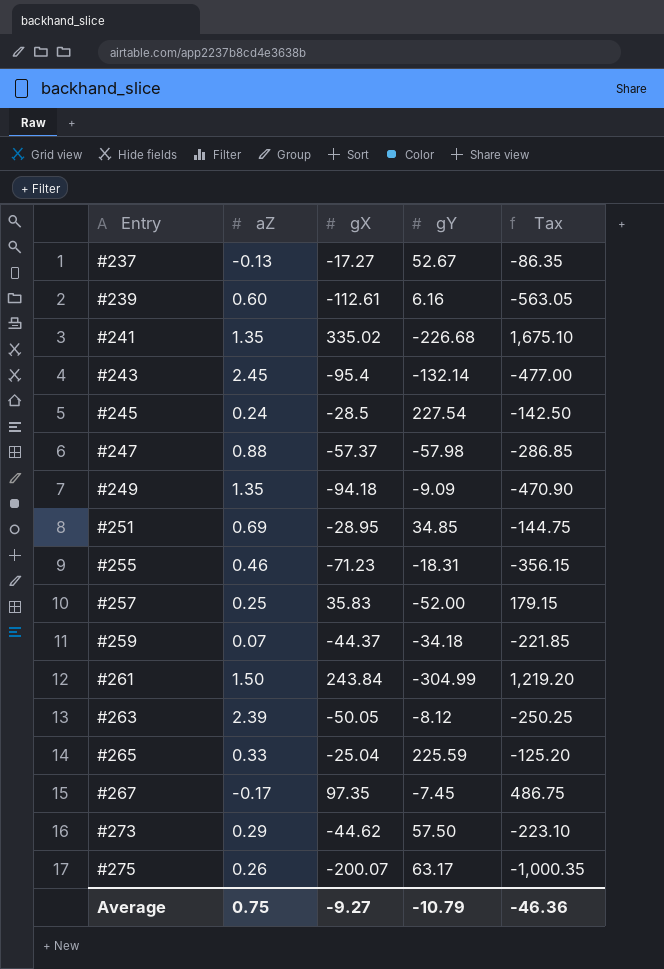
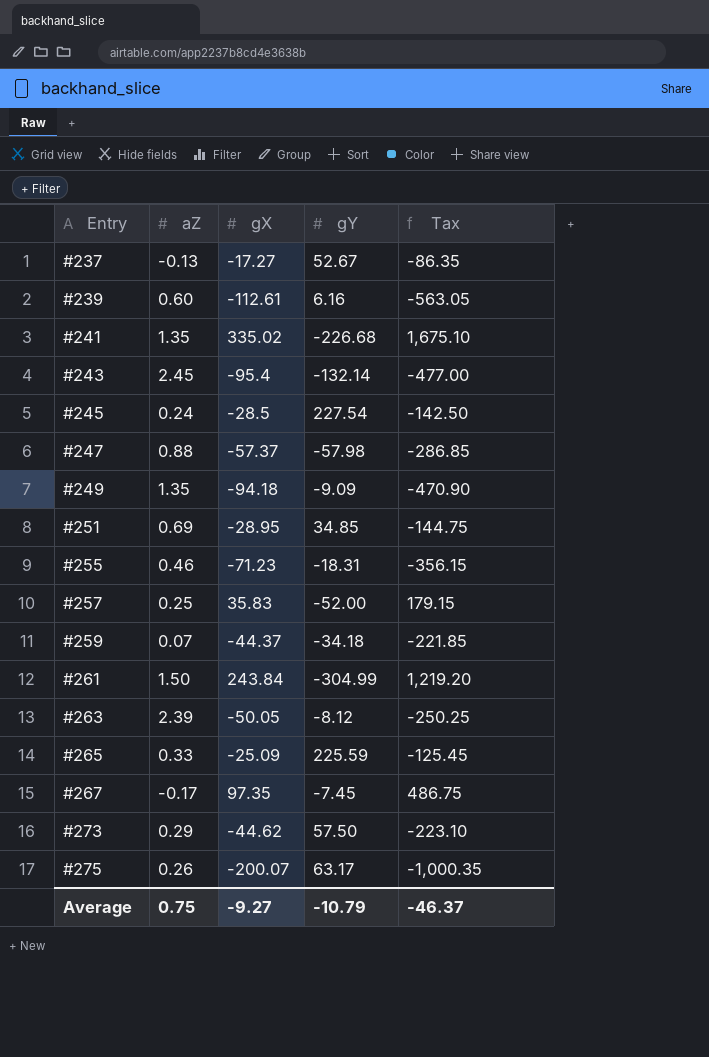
#265 | gX: -25.04 -> -25.09
#265 | Tax: -125.20 -> -125.45
Average | Tax: -46.36 -> -46.37

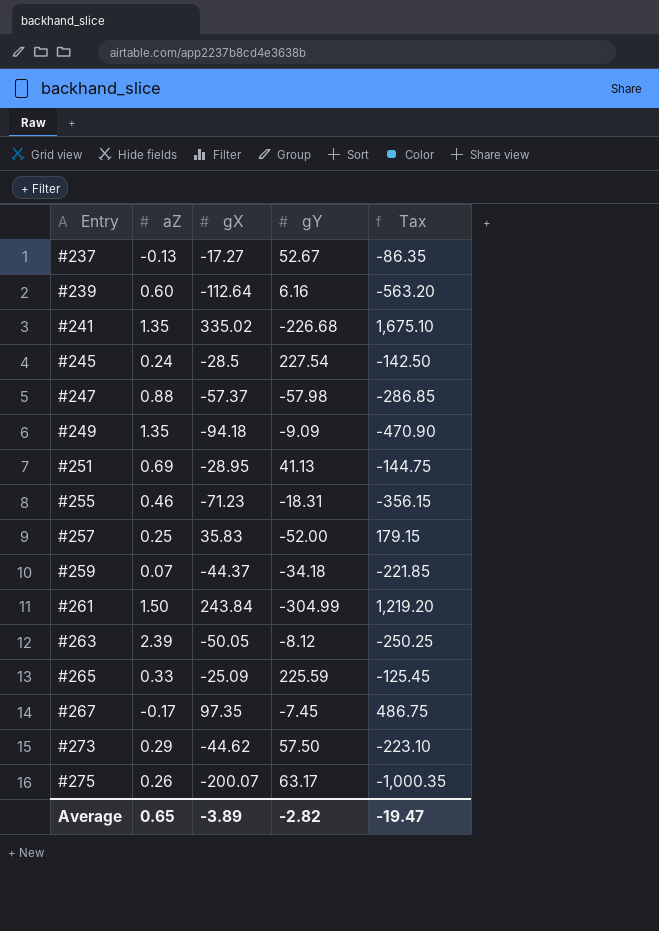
row #243: 2.45 | -95.4 | -132.14 | -477.00 -> none
#239 | gX: -112.61 -> -112.64
#239 | Tax: -563.05 -> -563.20
#251 | gY: 34.85 -> 41.13
Average | aZ: 0.75 -> 0.65
Average | gX: -9.27 -> -3.89
Average | gY: -10.79 -> -2.82
Average | Tax: -46.37 -> -19.47

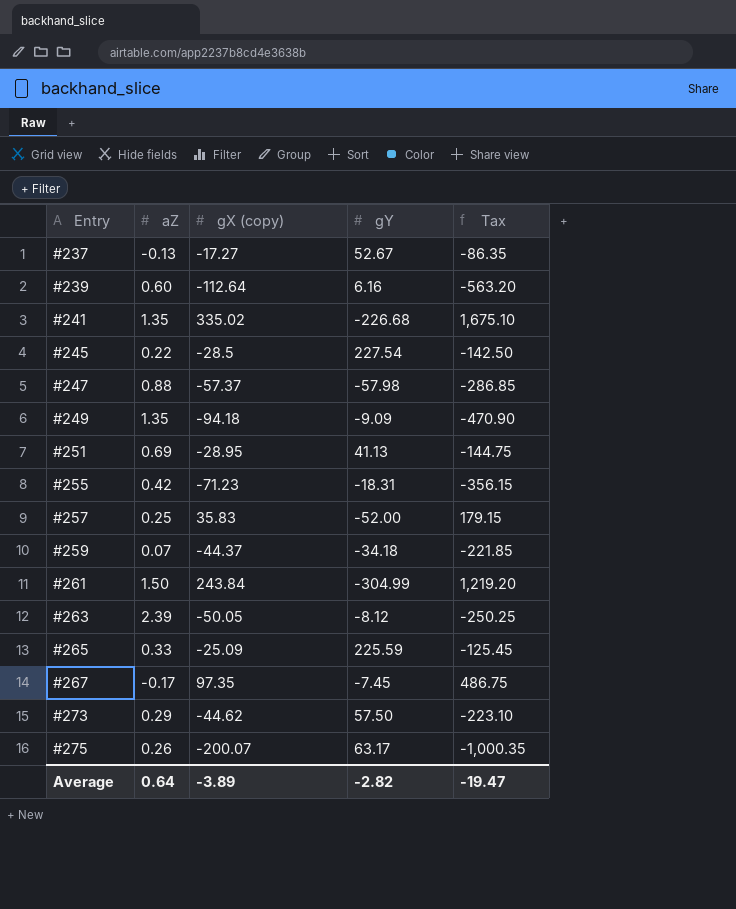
column name: gX -> gX (copy)
#245 | aZ: 0.24 -> 0.22
#255 | aZ: 0.46 -> 0.42
Average | aZ: 0.65 -> 0.64

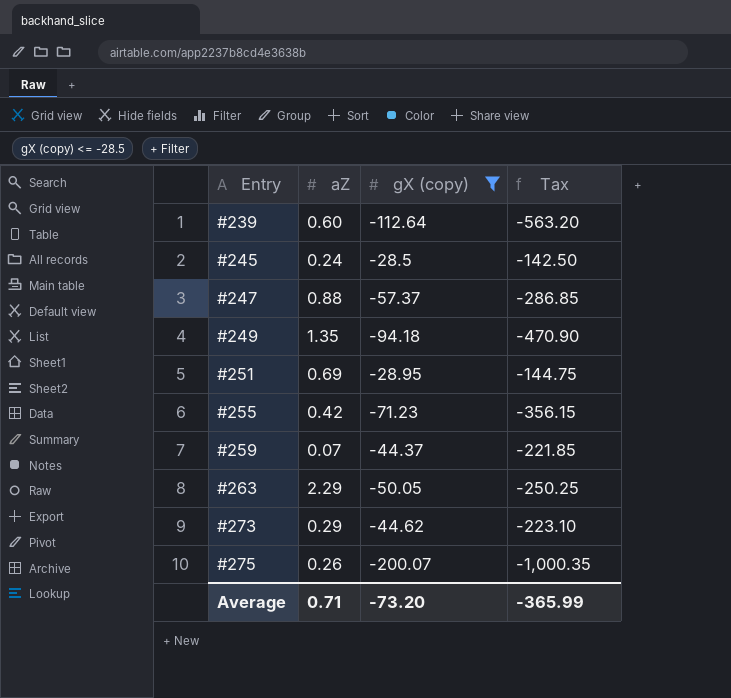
filter: none -> gX (copy) <= -28.5
column gY | position: 4 -> none
#245 | aZ: 0.22 -> 0.24
#263 | aZ: 2.39 -> 2.29
Average | aZ: 0.64 -> 0.71
Average | gX (copy): -3.89 -> -73.20
Average | Tax: -19.47 -> -365.99

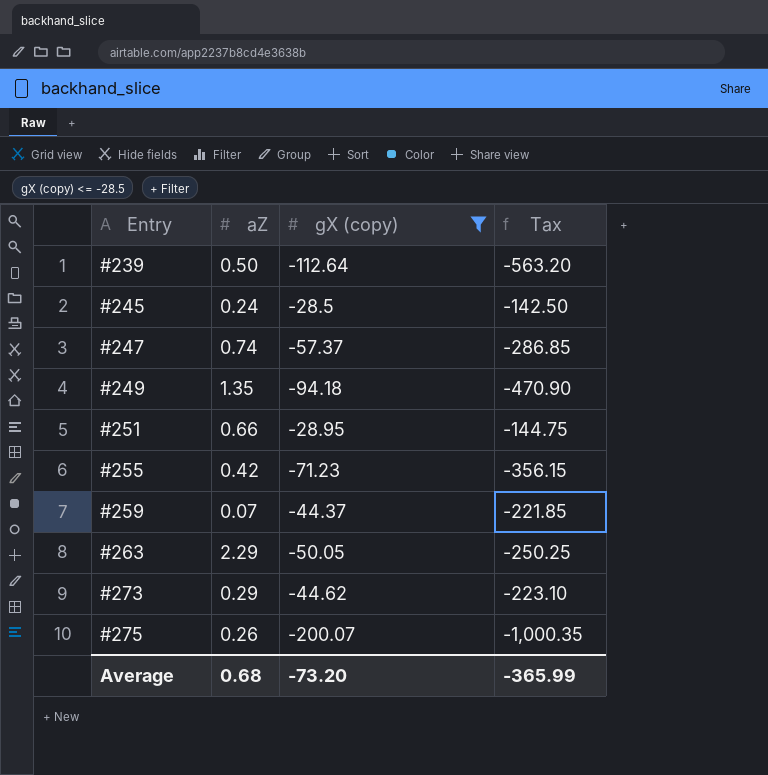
#239 | aZ: 0.60 -> 0.50
#247 | aZ: 0.88 -> 0.74
#251 | aZ: 0.69 -> 0.66
Average | aZ: 0.71 -> 0.68

